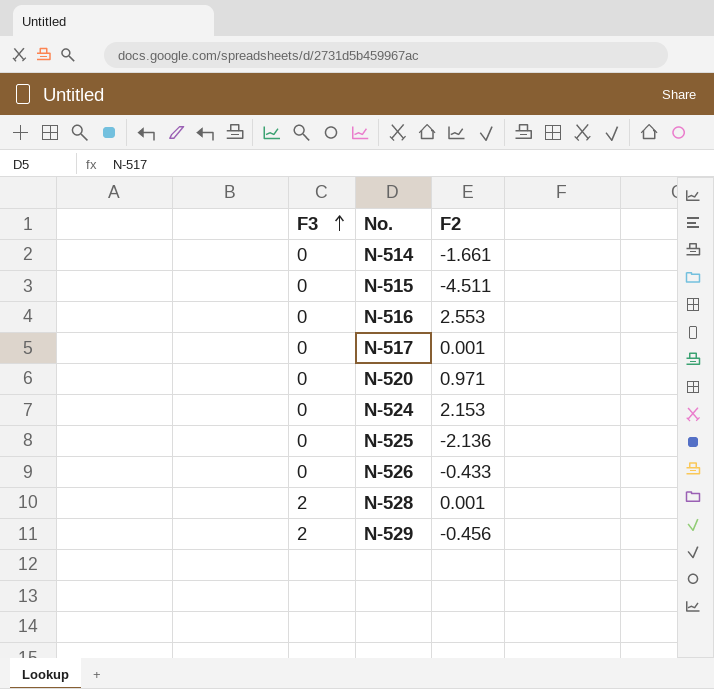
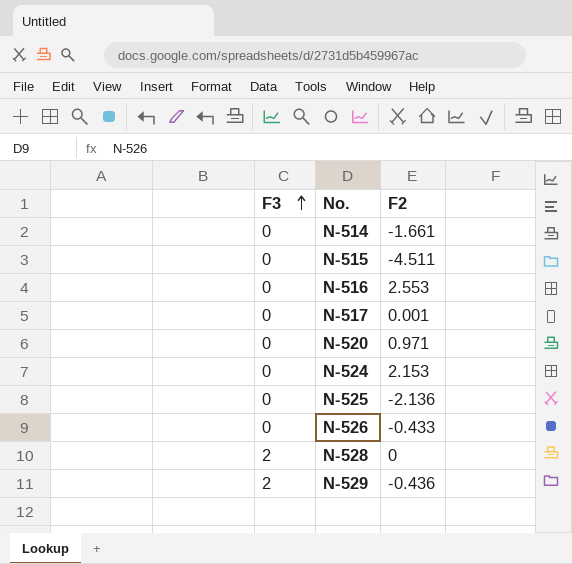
N-528 | F2: 0.001 -> 0
N-529 | F2: -0.456 -> -0.436

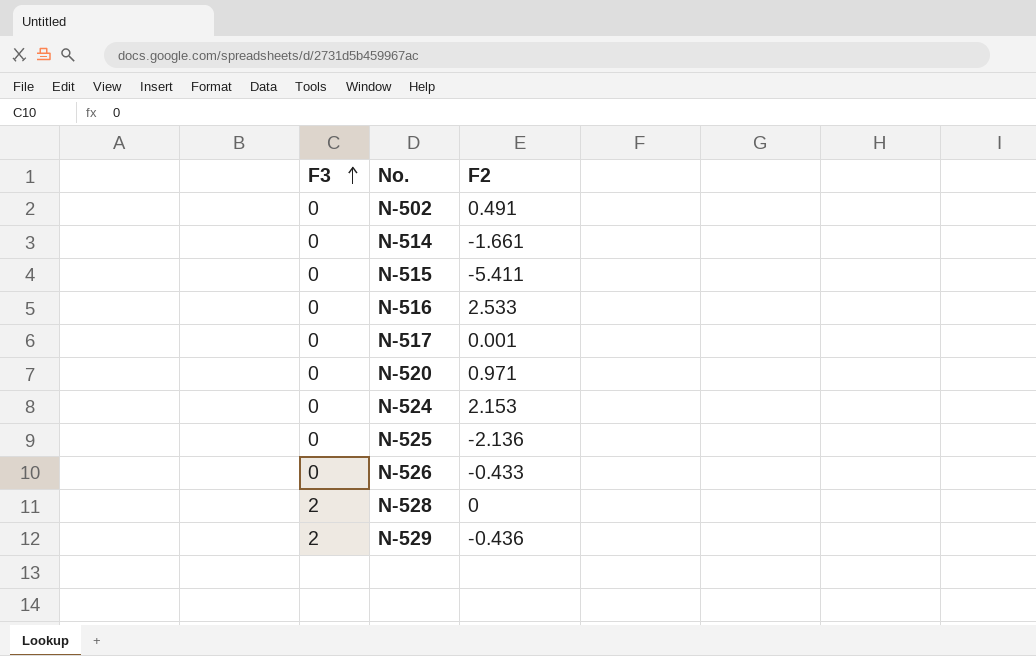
row N-502: none -> 0 | 0.491
N-515 | F2: -4.511 -> -5.411
N-516 | F2: 2.553 -> 2.533

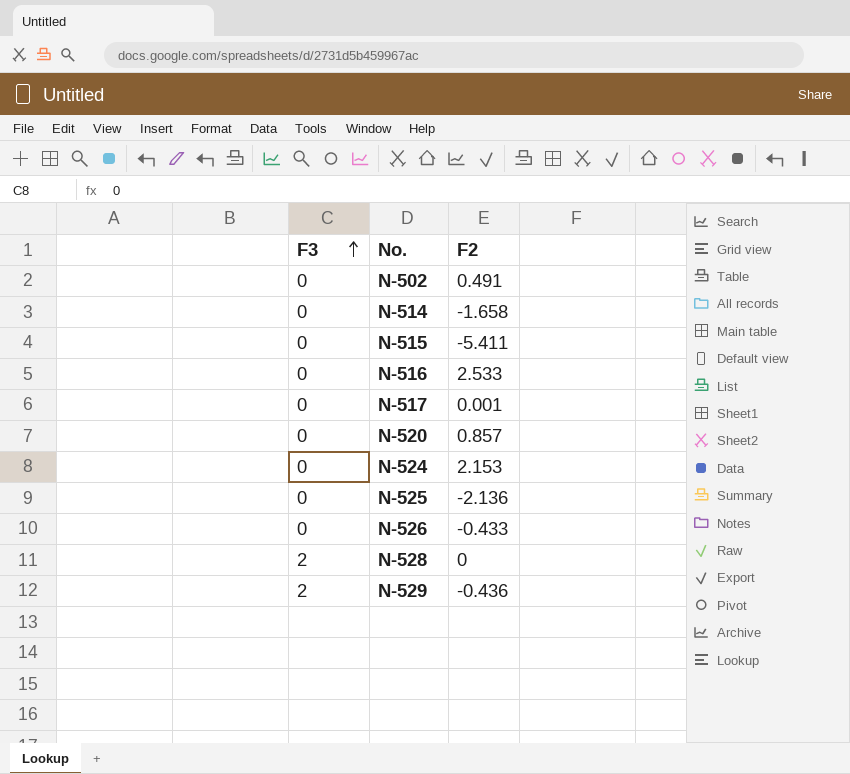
N-514 | F2: -1.661 -> -1.658
N-520 | F2: 0.971 -> 0.857

